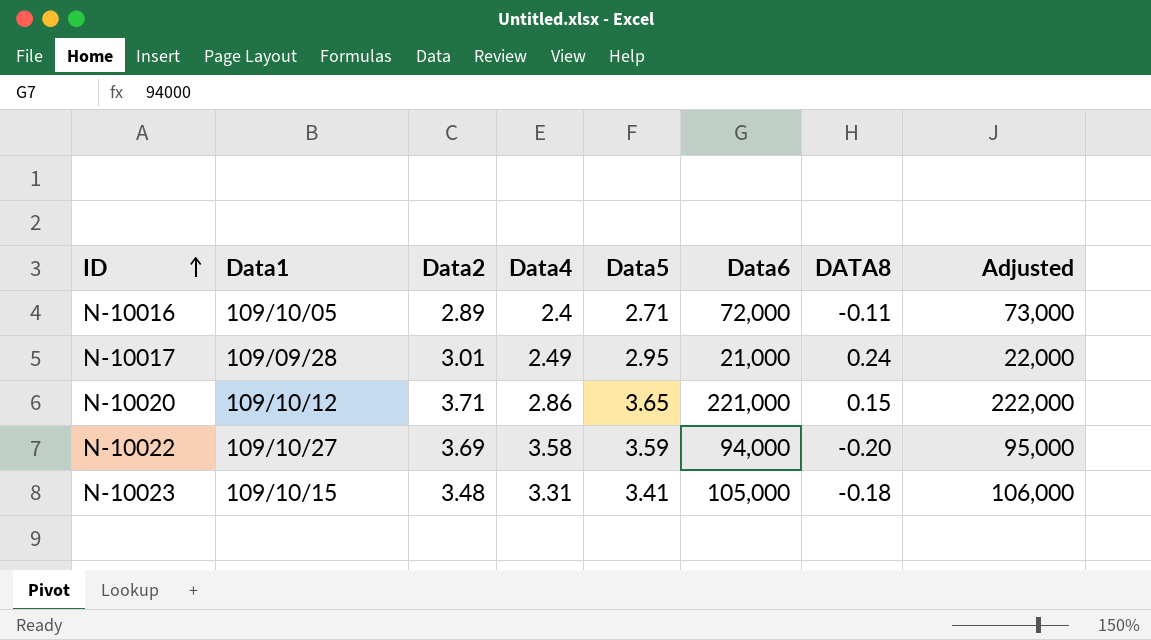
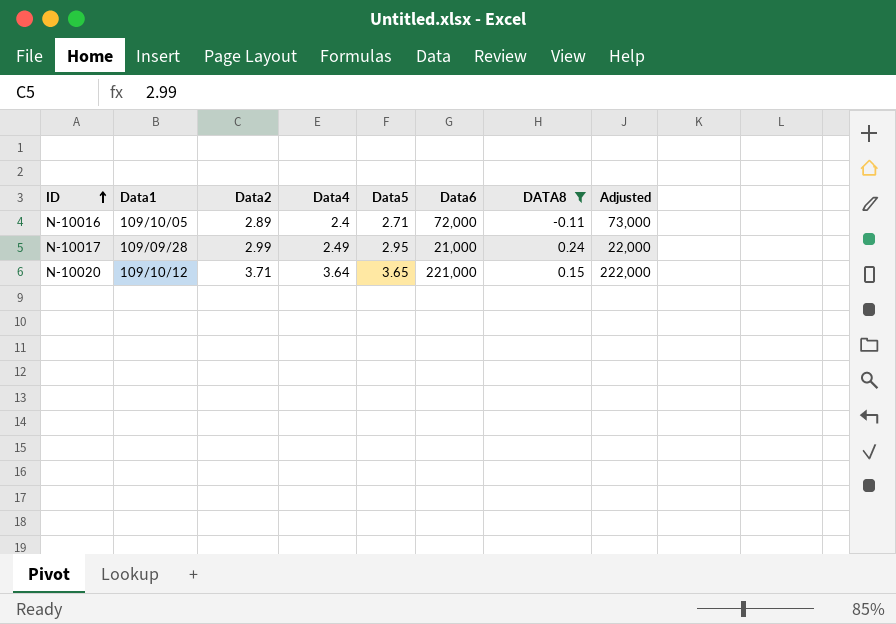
filter: none -> DATA8 >= -0.11
N-10017 | Data2: 3.01 -> 2.99
N-10020 | Data4: 2.86 -> 3.64

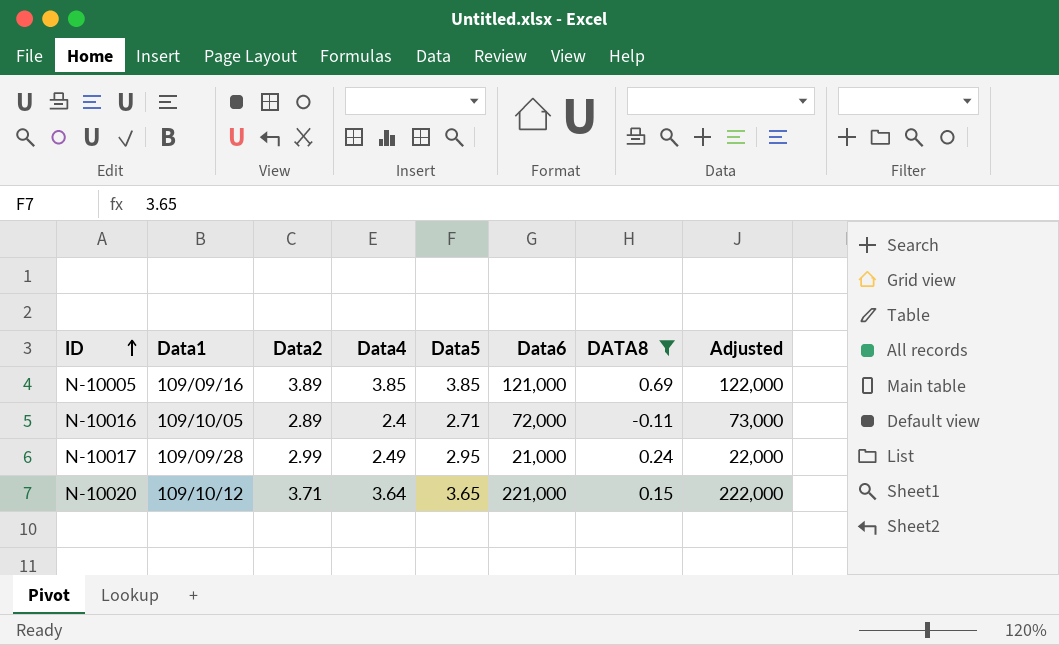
row N-10005: none -> 109/09/16 | 3.89 | 3.85 | 3.85 | 121,000 | 0.69 | 122,000

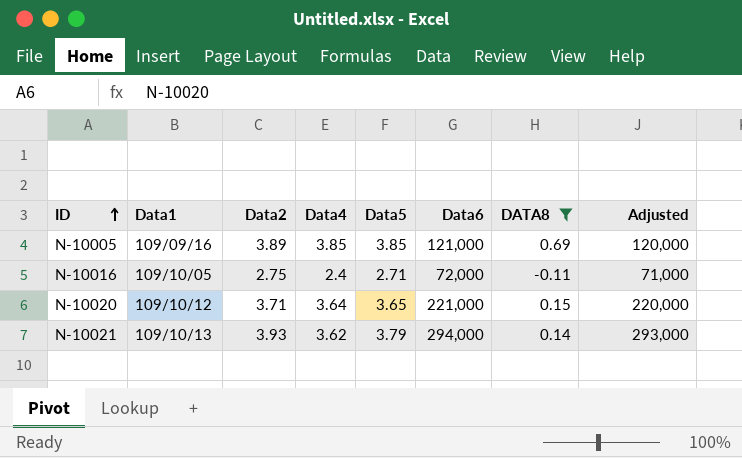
column Adjusted | formula: [Data6] + 1000 -> [Data6] - 1000
row N-10017: 109/09/28 | 2.99 | 2.49 | 2.95 | 21,000 | 0.24 | 22,000 -> none
N-10016 | Data2: 2.89 -> 2.75
row N-10021: none -> 109/10/13 | 3.93 | 3.62 | 3.79 | 294,000 | 0.14 | 293,000

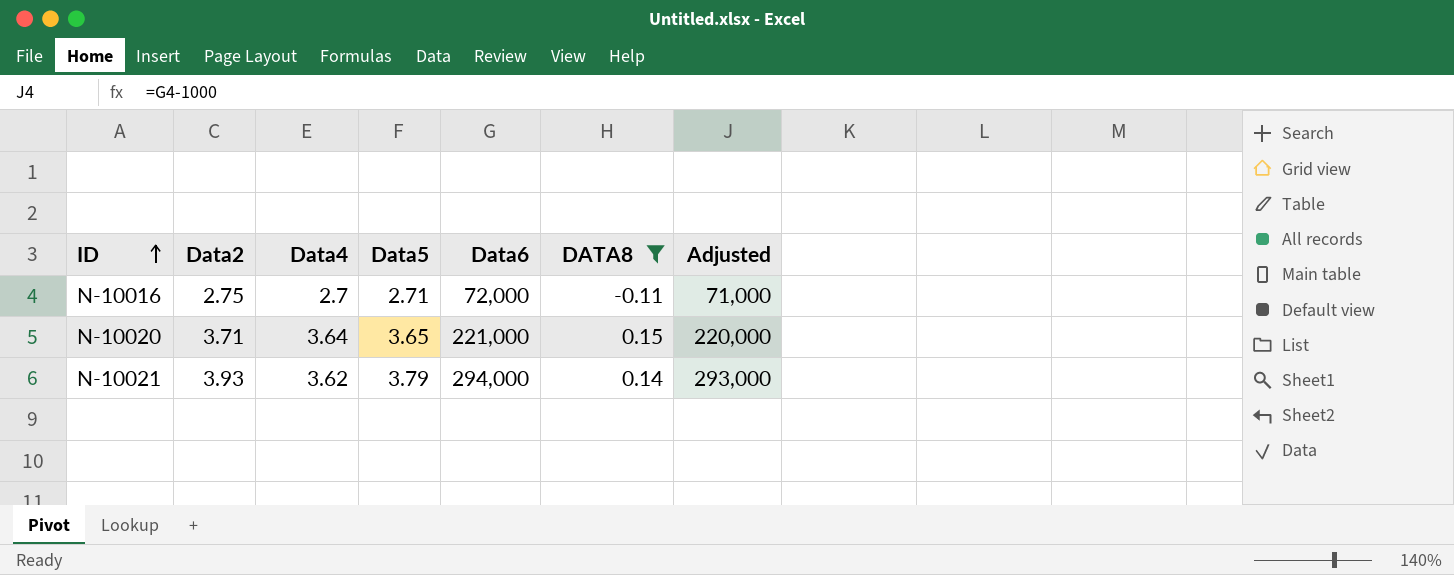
column Data1 | position: 2 -> none
row N-10005: 109/09/16 | 3.89 | 3.85 | 3.85 | 121,000 | 0.69 | 120,000 -> none
N-10016 | Data4: 2.4 -> 2.7

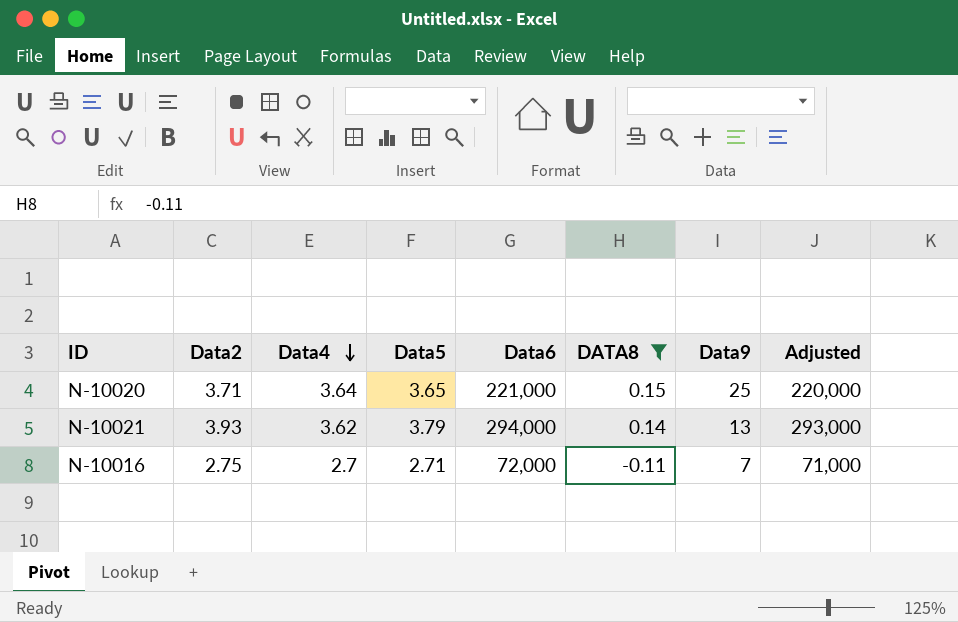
row order: ID ascending -> Data4 descending
column Data9 | position: none -> 7

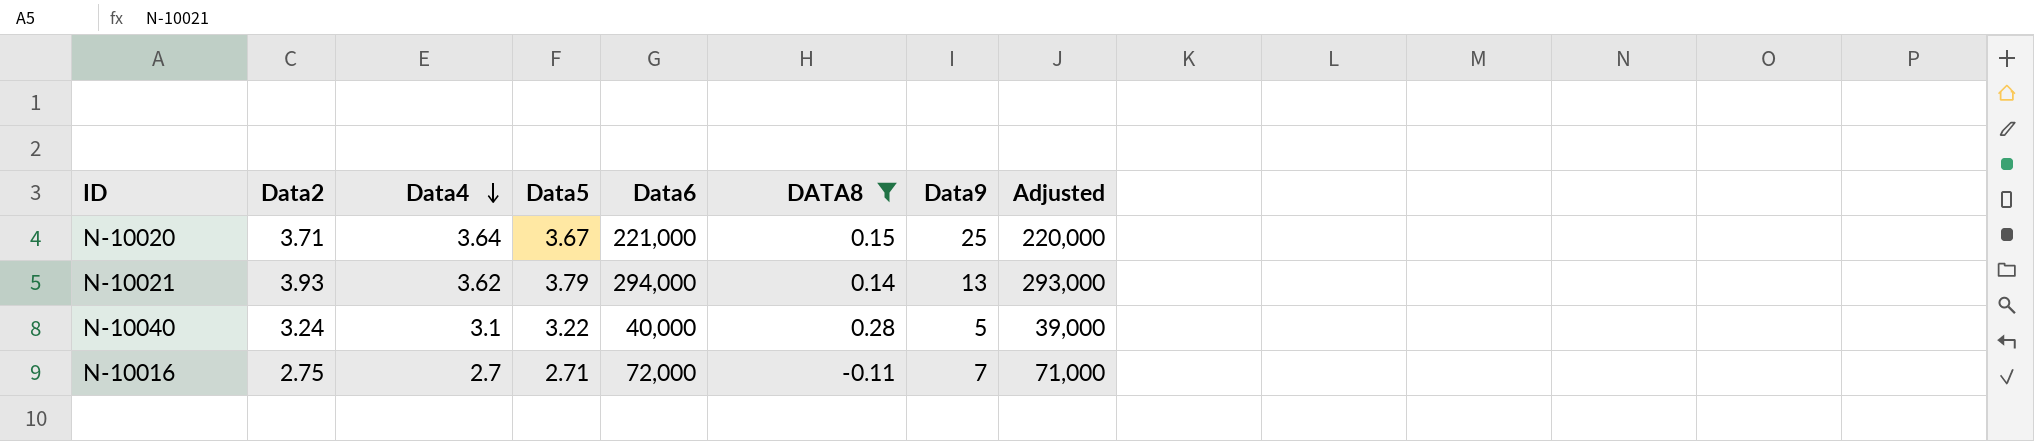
N-10020 | Data5: 3.65 -> 3.67
row N-10040: none -> 3.24 | 3.1 | 3.22 | 40,000 | 0.28 | 5 | 39,000

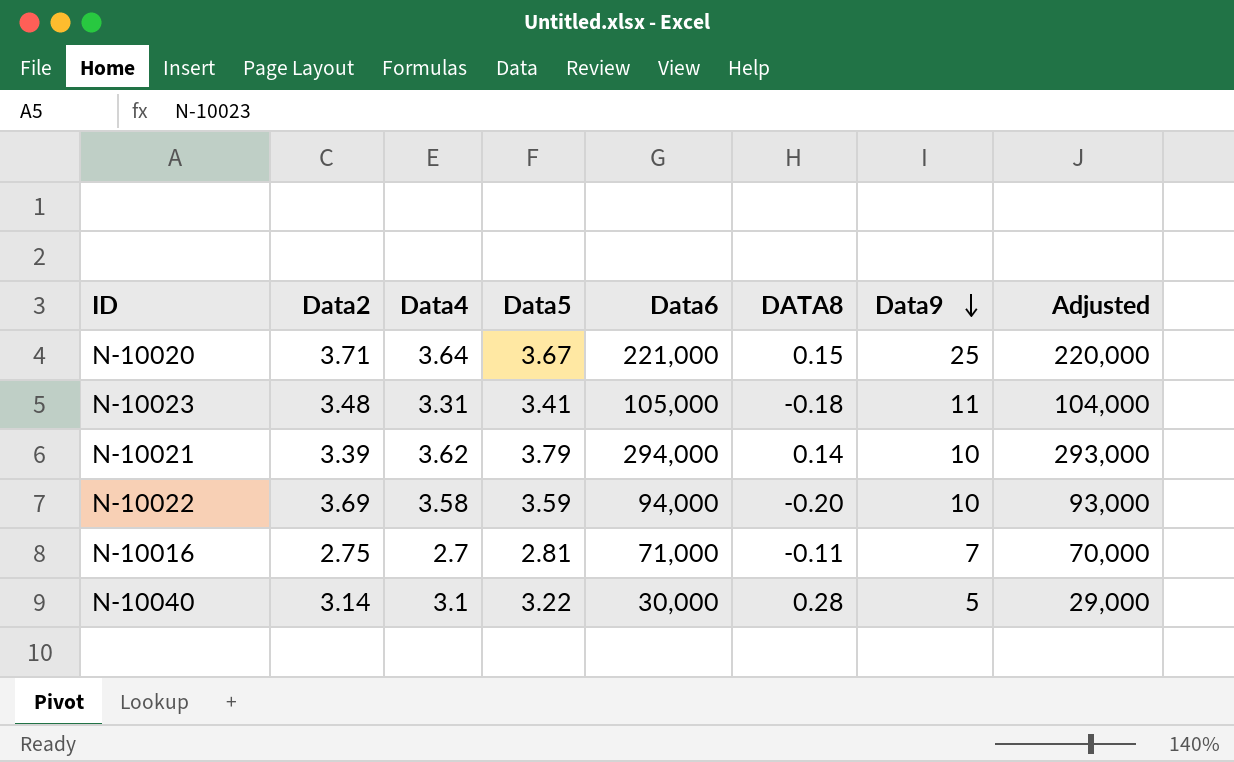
filter: DATA8 >= -0.11 -> none
row order: Data4 descending -> Data9 descending
N-10021 | Data2: 3.93 -> 3.39
N-10021 | Data9: 13 -> 10
N-10016 | Data5: 2.71 -> 2.81
N-10016 | Data6: 72,000 -> 71,000
N-10016 | Adjusted: 71,000 -> 70,000
N-10040 | Data2: 3.24 -> 3.14
N-10040 | Data6: 40,000 -> 30,000
N-10040 | Adjusted: 39,000 -> 29,000

